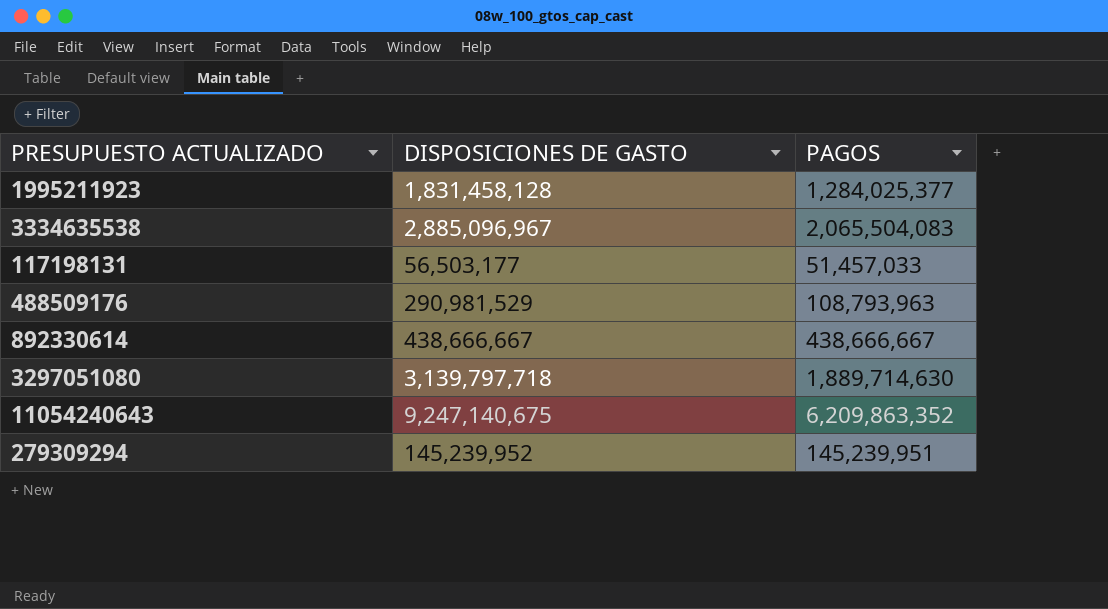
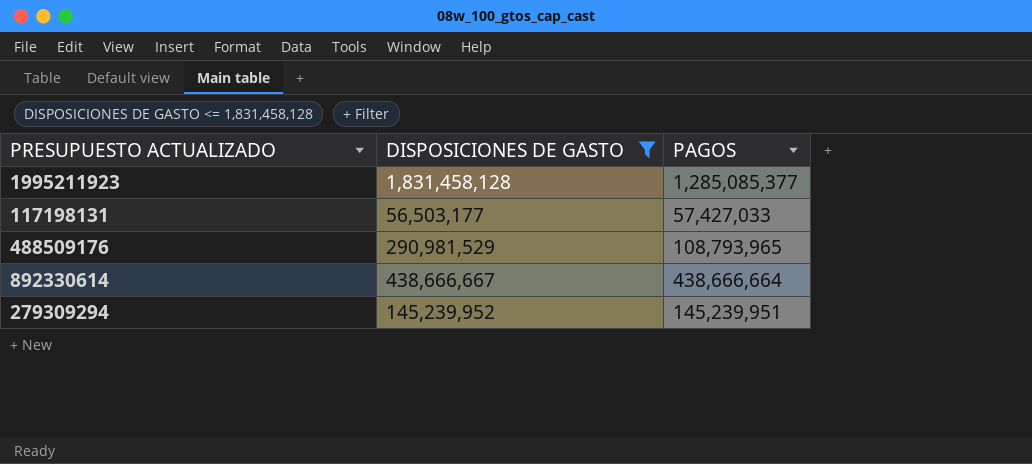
filter: none -> DISPOSICIONES DE GASTO <= 1,831,458,128
1995211923 | PAGOS: 1,284,025,377 -> 1,285,085,377
117198131 | PAGOS: 51,457,033 -> 57,427,033
488509176 | PAGOS: 108,793,963 -> 108,793,965
892330614 | PAGOS: 438,666,667 -> 438,666,664

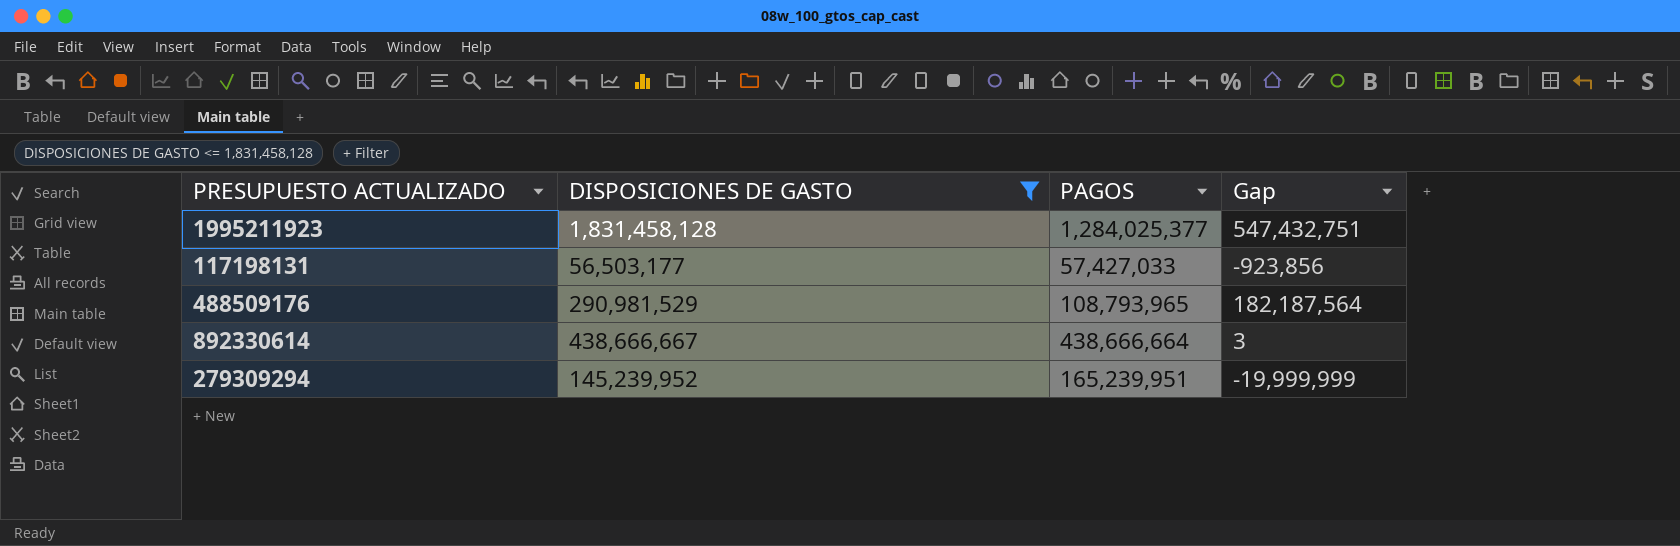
column Gap | formula: none -> [DISPOSICIONES DE GASTO] - [PAGOS]
1995211923 | PAGOS: 1,285,085,377 -> 1,284,025,377
279309294 | PAGOS: 145,239,951 -> 165,239,951

